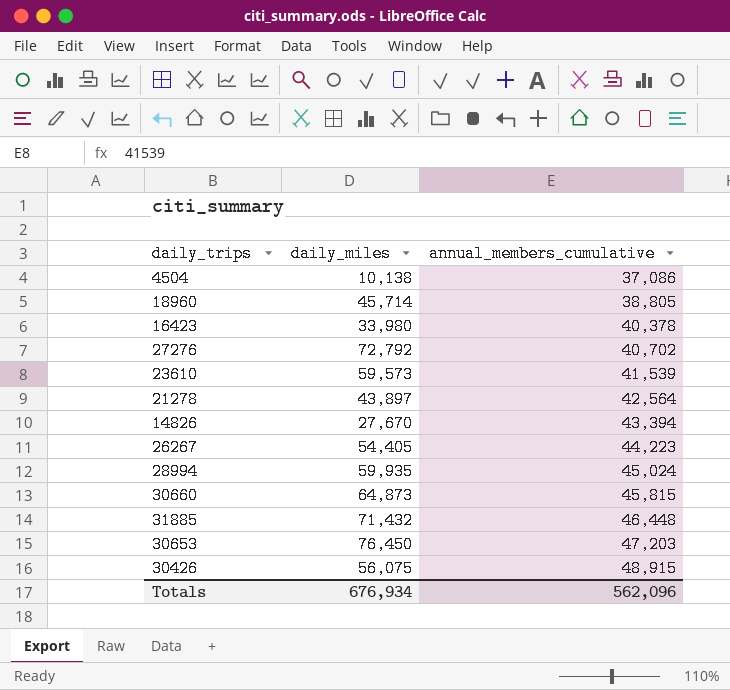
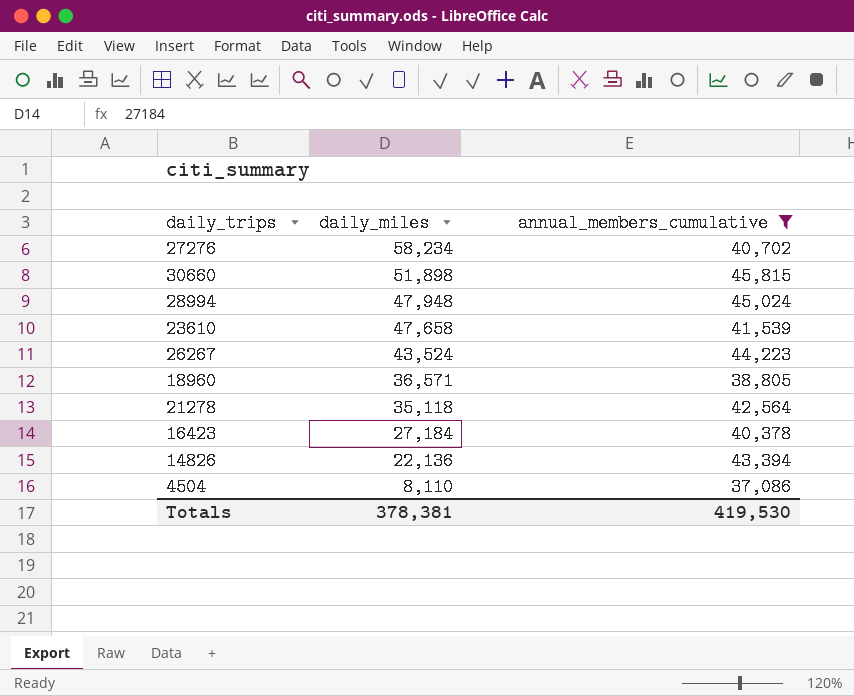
filter: none -> annual_members_cumulative <= 45,815
row order: annual_members_cumulative ascending -> daily_miles descending
27276 | daily_miles: 72,792 -> 58,234
30660 | daily_miles: 64,873 -> 51,898
28994 | daily_miles: 59,935 -> 47,948
23610 | daily_miles: 59,573 -> 47,658
26267 | daily_miles: 54,405 -> 43,524
18960 | daily_miles: 45,714 -> 36,571
21278 | daily_miles: 43,897 -> 35,118
16423 | daily_miles: 33,980 -> 27,184
14826 | daily_miles: 27,670 -> 22,136
4504 | daily_miles: 10,138 -> 8,110
Totals | daily_miles: 676,934 -> 378,381
Totals | annual_members_cumulative: 562,096 -> 419,530

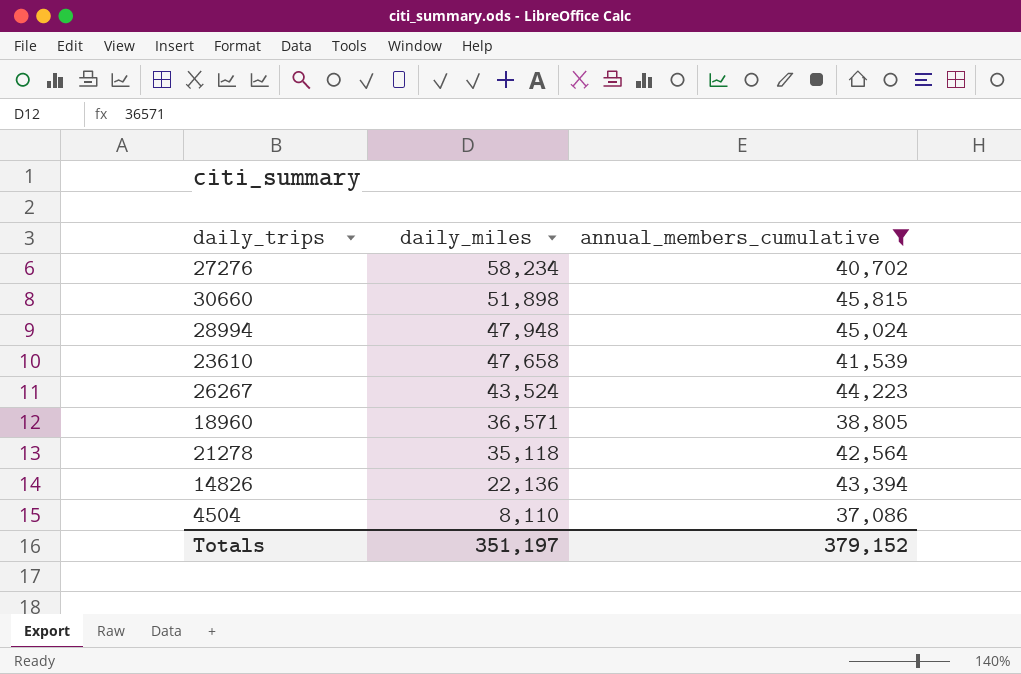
row 16423: 27,184 | 40,378 -> none
Totals | daily_miles: 378,381 -> 351,197
Totals | annual_members_cumulative: 419,530 -> 379,152

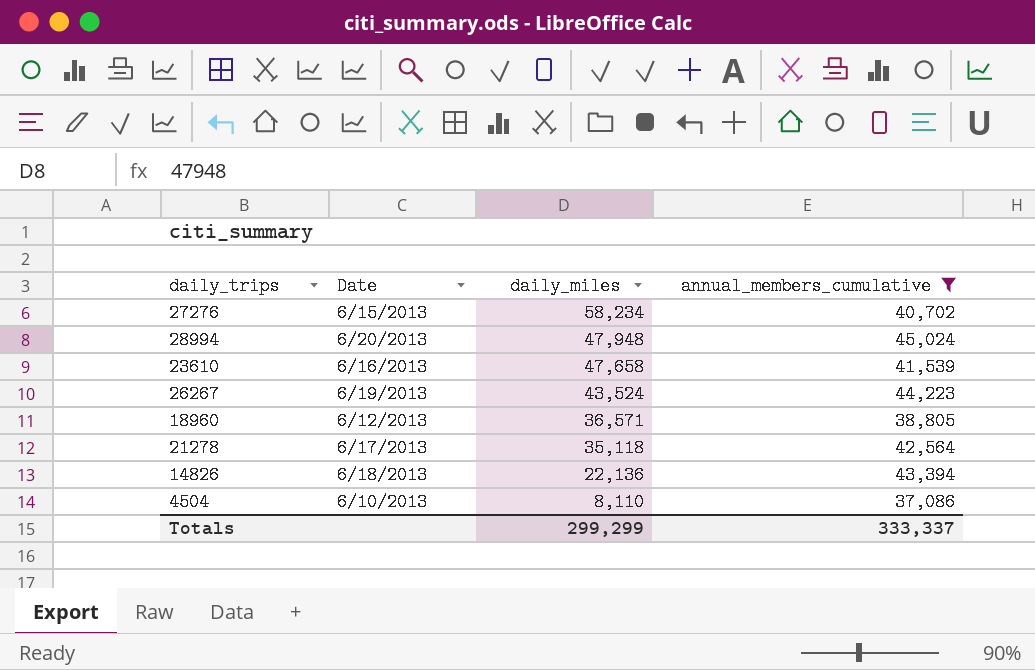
column Date | position: none -> 2
row 30660: 51,898 | 45,815 -> none
Totals | daily_miles: 351,197 -> 299,299
Totals | annual_members_cumulative: 379,152 -> 333,337

